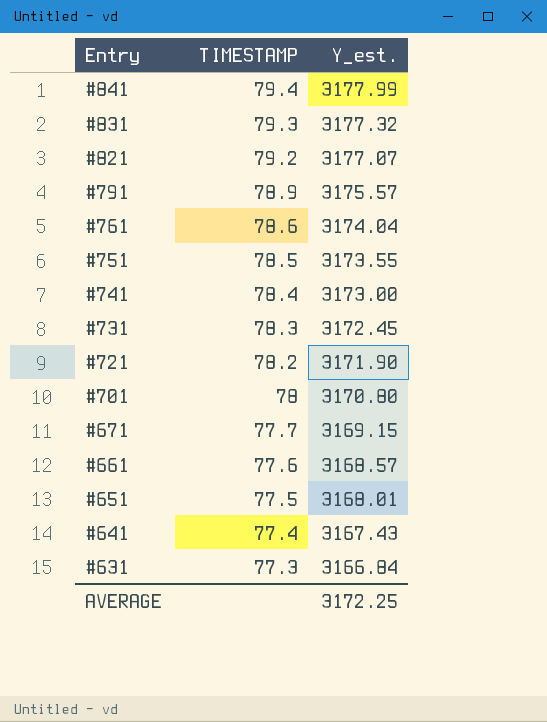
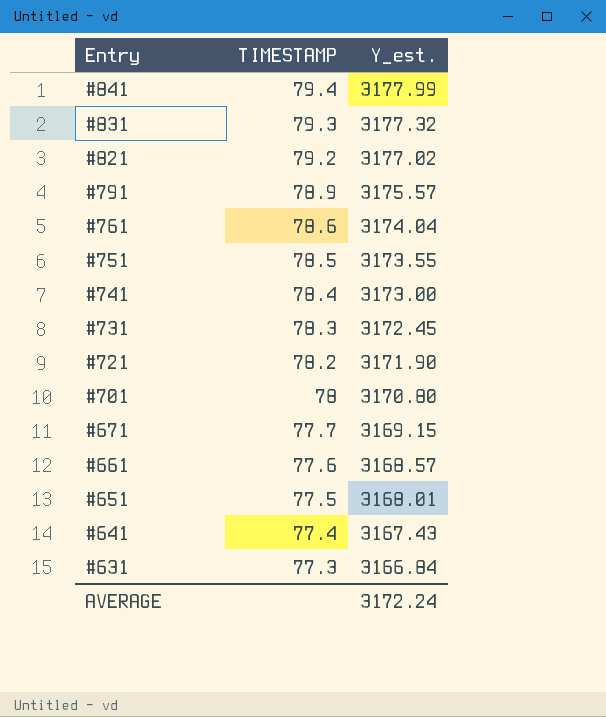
#821 | Y_est.: 3177.07 -> 3177.02
AVERAGE | Y_est.: 3172.25 -> 3172.24

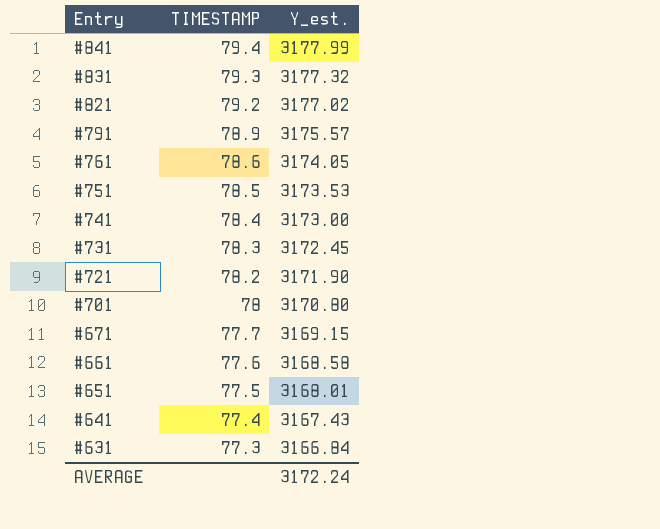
#761 | Y_est.: 3174.04 -> 3174.05
#751 | Y_est.: 3173.55 -> 3173.53
#661 | Y_est.: 3168.57 -> 3168.58

